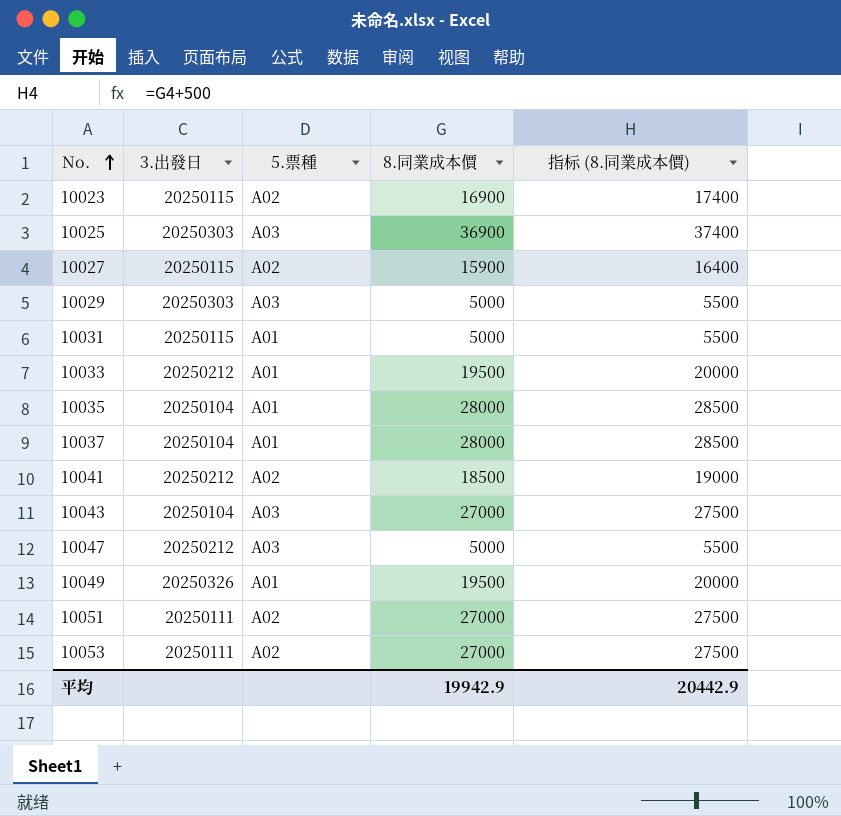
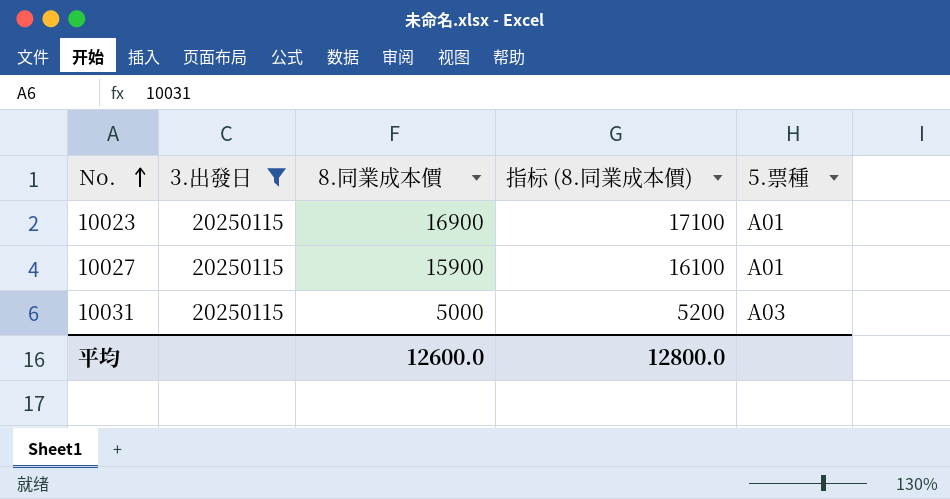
filter: none -> 3.出發日 = 20250115
column 指标 (8.同業成本價) | formula: [8.同業成本價] + 500 -> [8.同業成本價] + 200
column 5.票種 | position: 3 -> 5
10023 | 5.票種: A02 -> A01
10027 | 5.票種: A02 -> A01
10031 | 5.票種: A01 -> A03
平均 | 8.同業成本價: 19942.9 -> 12600.0
平均 | 指标 (8.同業成本價): 20442.9 -> 12800.0

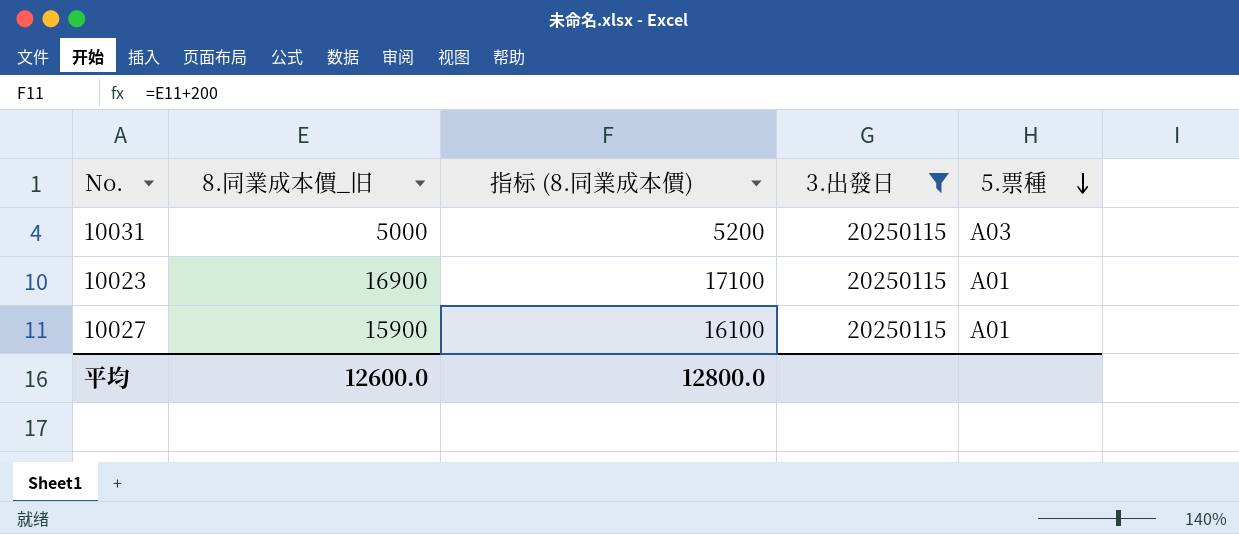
row order: No. ascending -> 5.票種 descending
column name: 8.同業成本價 -> 8.同業成本價_旧
column 3.出發日 | position: 2 -> 4

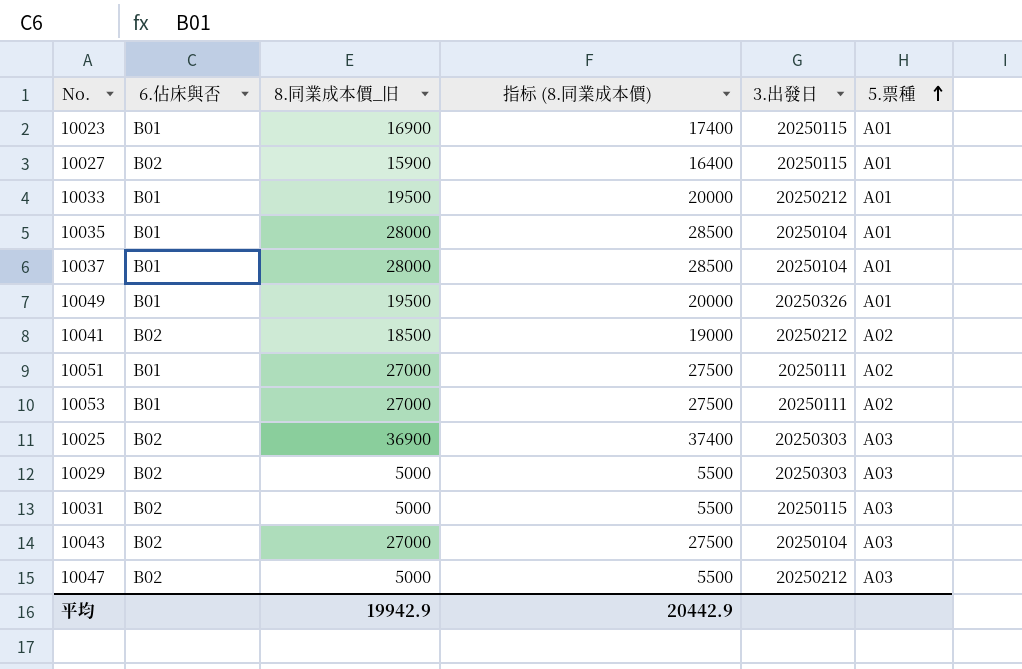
filter: 3.出發日 = 20250115 -> none
row order: 5.票種 descending -> 5.票種 ascending
column 6.佔床與否 | position: none -> 2
column 指标 (8.同業成本價) | formula: [8.同業成本價_旧] + 200 -> [8.同業成本價_旧] + 500
平均 | 8.同業成本價_旧: 12600.0 -> 19942.9
平均 | 指标 (8.同業成本價): 12800.0 -> 20442.9

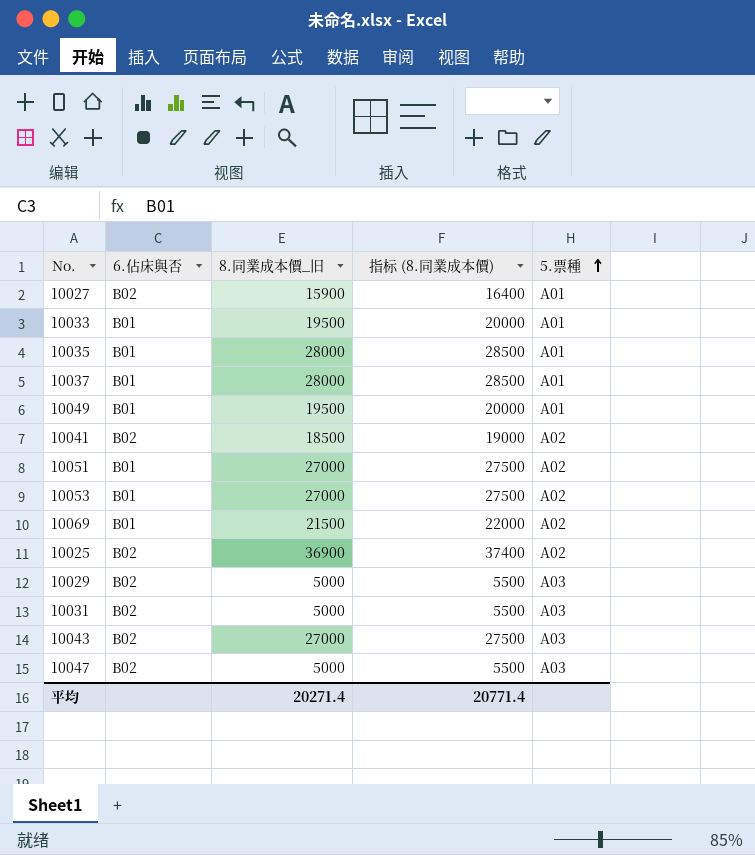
column 3.出發日 | position: 5 -> none
row 10023: B01 | 16900 | 17400 | 20250115 | A01 -> none
row 10069: none -> B01 | 21500 | 22000 | A02
10025 | 5.票種: A03 -> A02
平均 | 8.同業成本價_旧: 19942.9 -> 20271.4
平均 | 指标 (8.同業成本價): 20442.9 -> 20771.4

